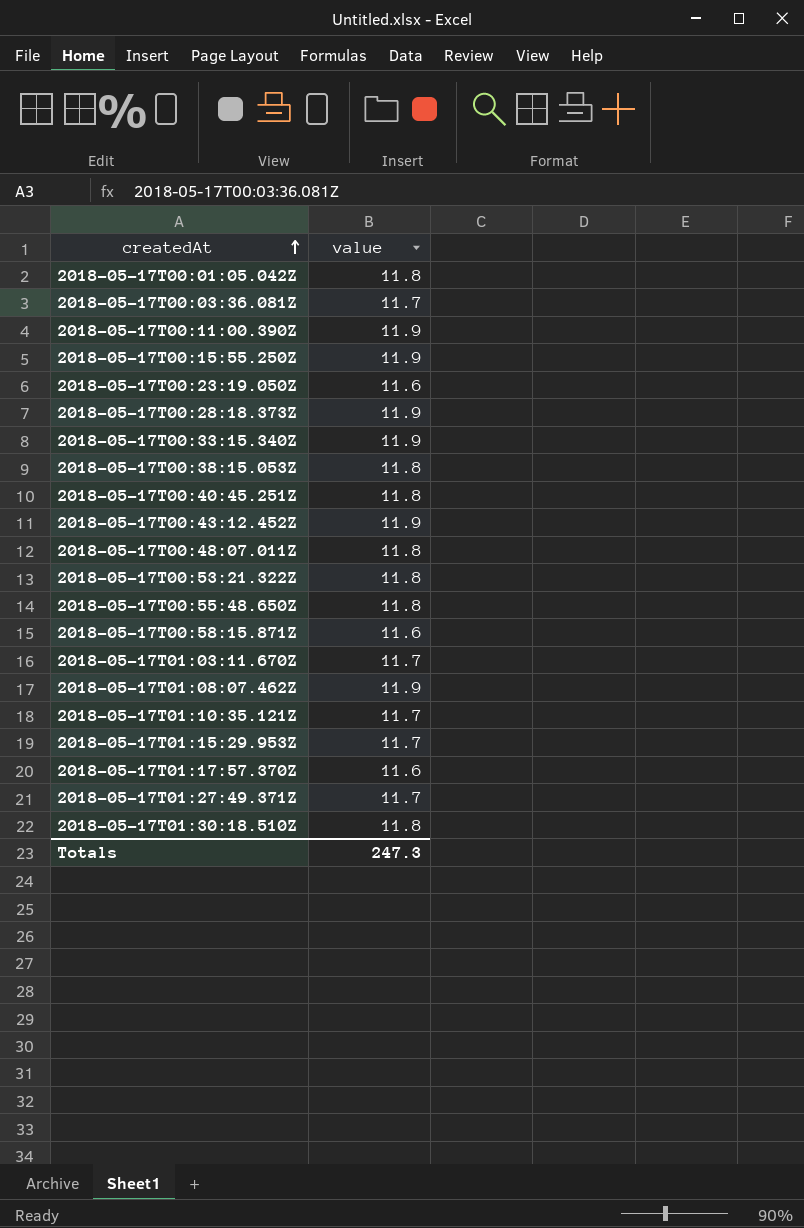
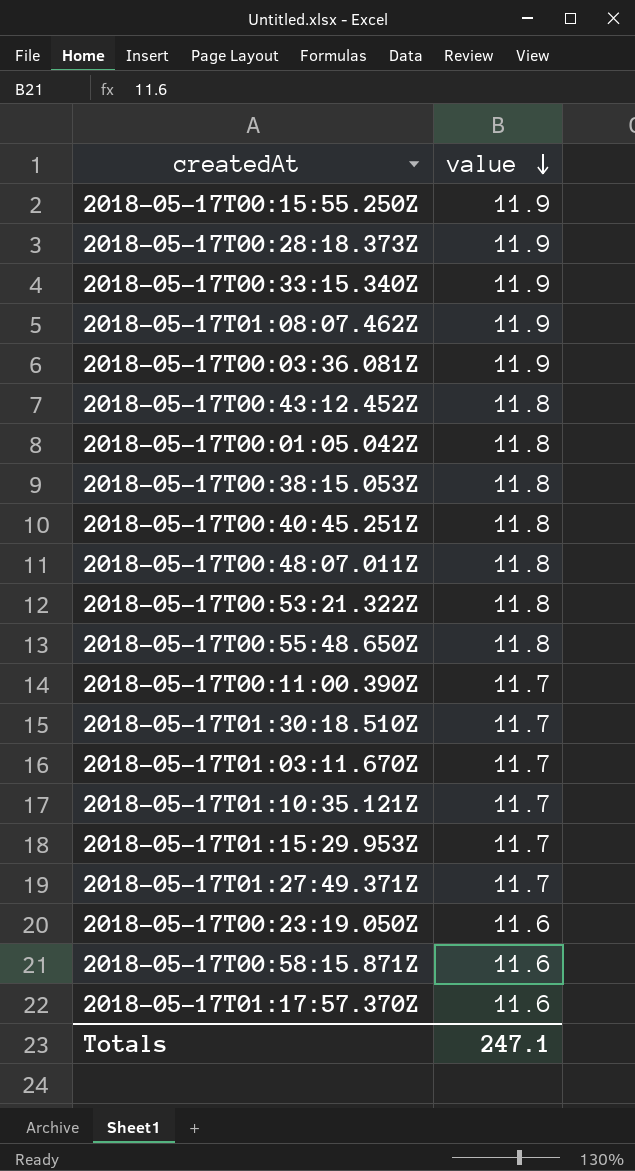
row order: createdAt ascending -> value descending
2018-05-17T00:03:36.081Z | value: 11.7 -> 11.9
2018-05-17T00:43:12.452Z | value: 11.9 -> 11.8
2018-05-17T00:11:00.390Z | value: 11.9 -> 11.7
2018-05-17T01:30:18.510Z | value: 11.8 -> 11.7
Totals | value: 247.3 -> 247.1

